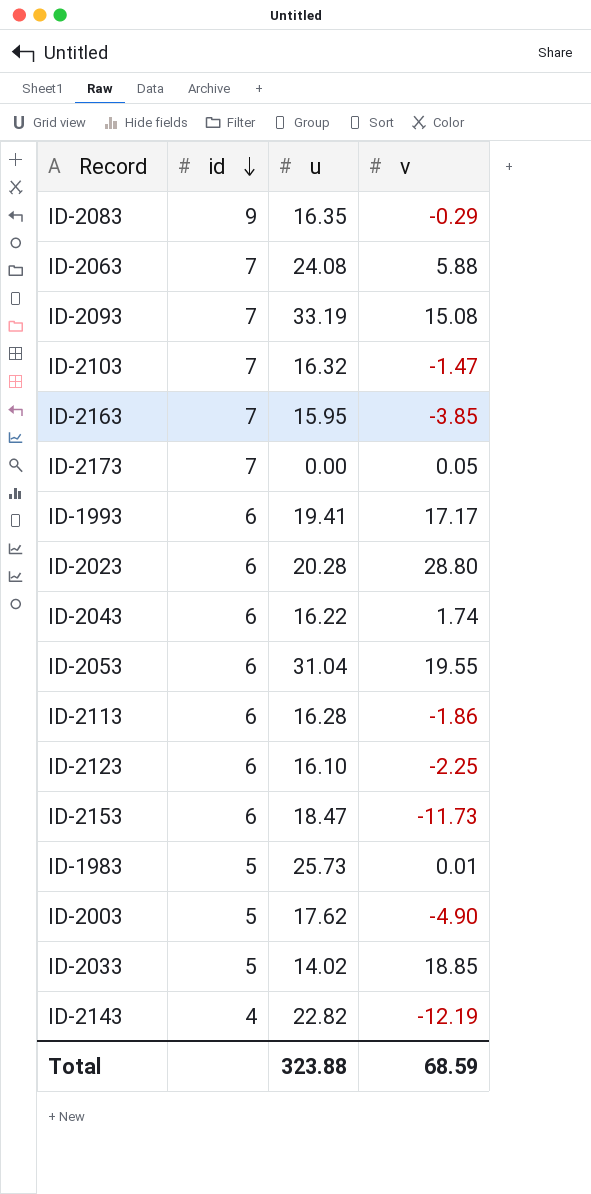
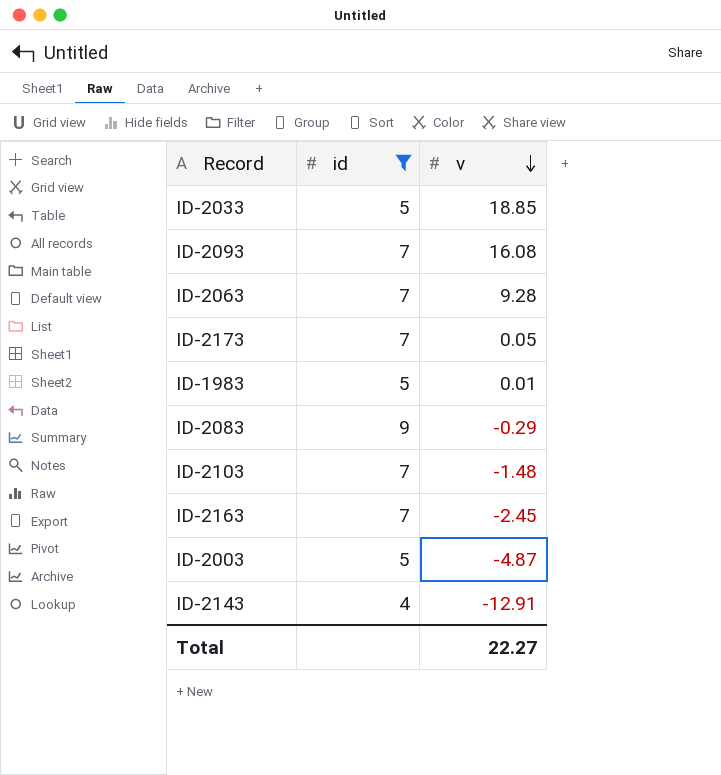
filter: none -> id != 6
row order: id descending -> v descending
column u | position: 3 -> none
ID-2093 | v: 15.08 -> 16.08
ID-2063 | v: 5.88 -> 9.28
ID-2103 | v: -1.47 -> -1.48
ID-2163 | v: -3.85 -> -2.45
ID-2003 | v: -4.90 -> -4.87
ID-2143 | v: -12.19 -> -12.91
Total | v: 68.59 -> 22.27

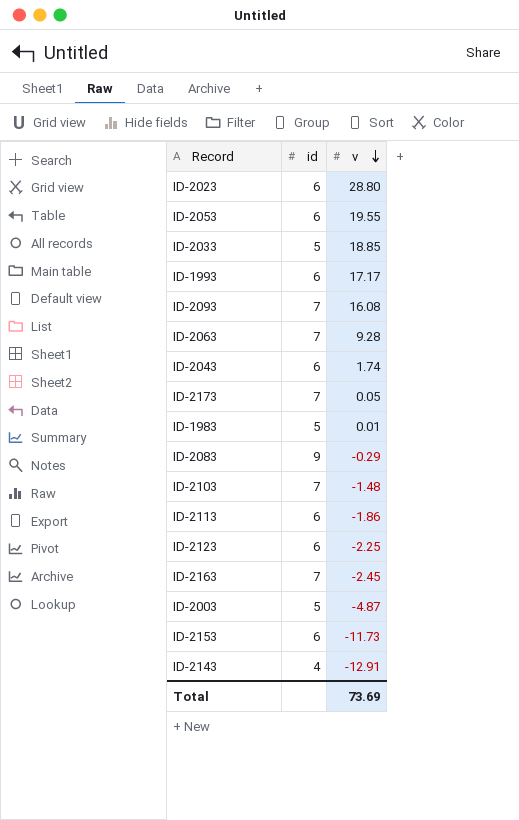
filter: id != 6 -> none
Total | v: 22.27 -> 73.69

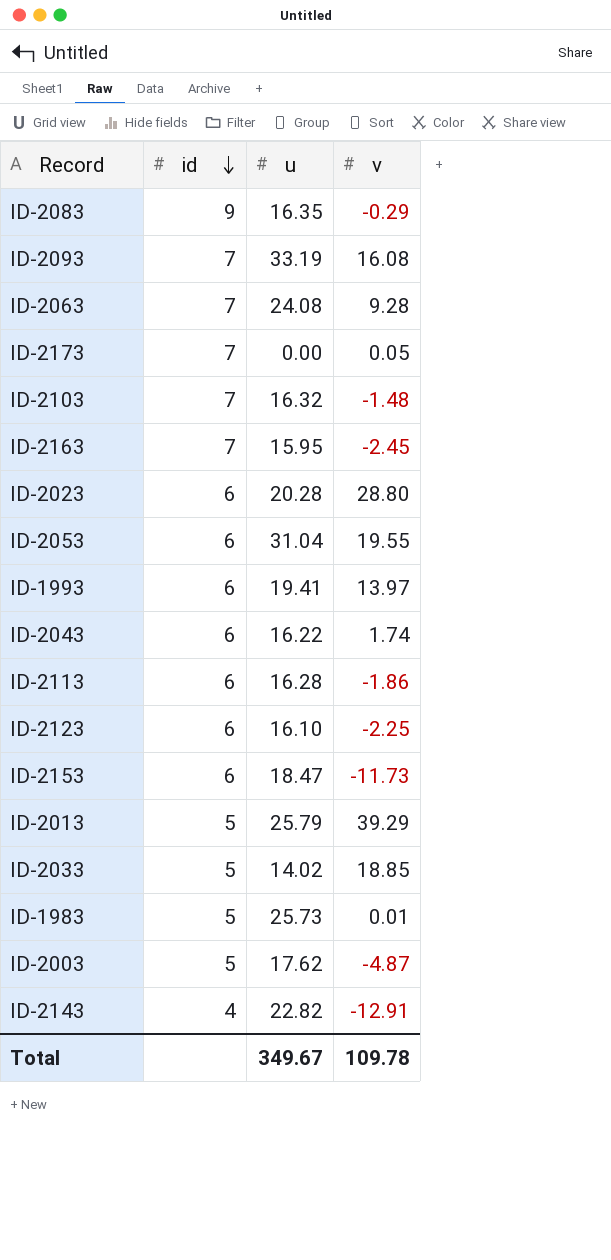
row order: v descending -> id descending
column u | position: none -> 3
ID-1993 | v: 17.17 -> 13.97
row ID-2013: none -> 5 | 25.79 | 39.29
Total | v: 73.69 -> 109.78

